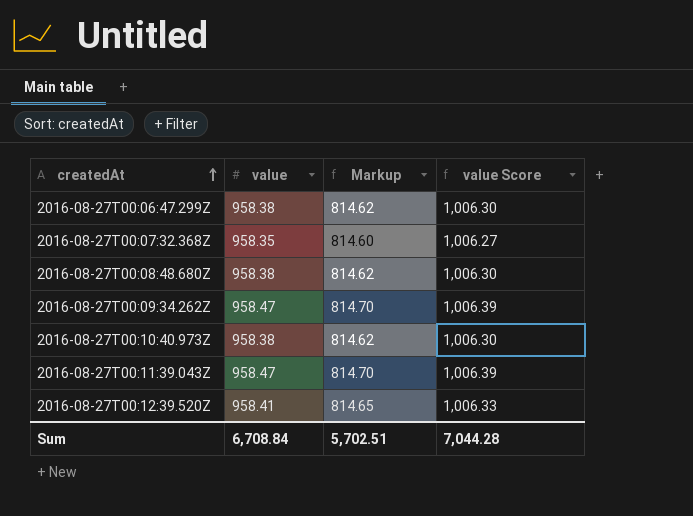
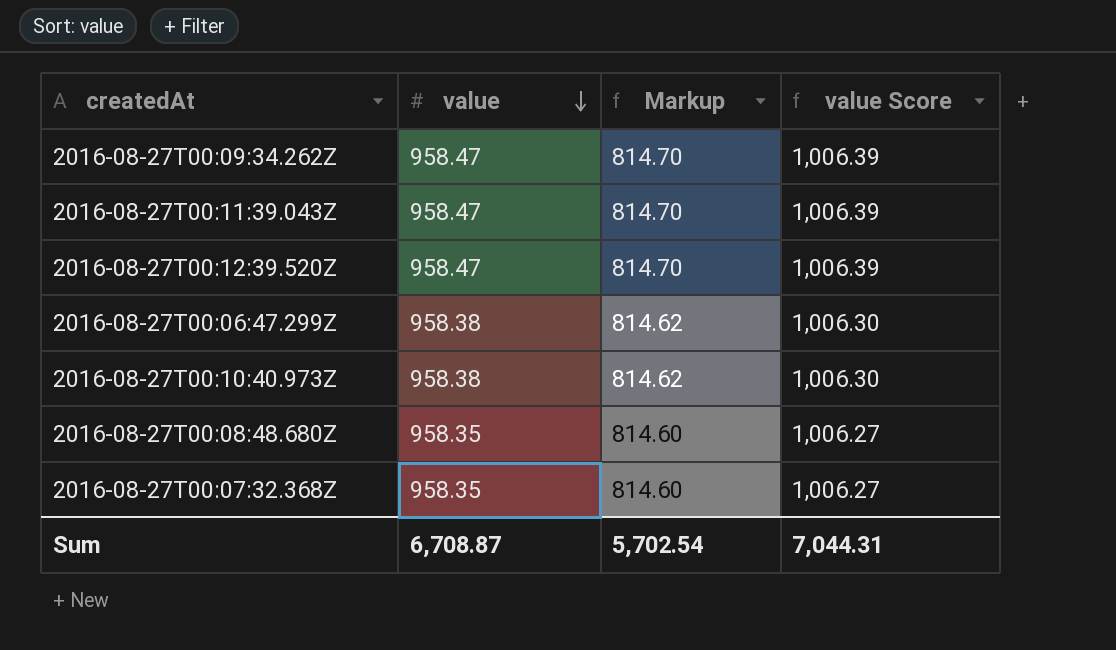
row order: createdAt ascending -> value descending
2016-08-27T00:12:39.520Z | value: 958.41 -> 958.47
2016-08-27T00:12:39.520Z | Markup: 814.65 -> 814.70
2016-08-27T00:12:39.520Z | value Score: 1,006.33 -> 1,006.39
2016-08-27T00:08:48.680Z | value: 958.38 -> 958.35
2016-08-27T00:08:48.680Z | Markup: 814.62 -> 814.60
2016-08-27T00:08:48.680Z | value Score: 1,006.30 -> 1,006.27
Sum | value: 6,708.84 -> 6,708.87
Sum | Markup: 5,702.51 -> 5,702.54
Sum | value Score: 7,044.28 -> 7,044.31

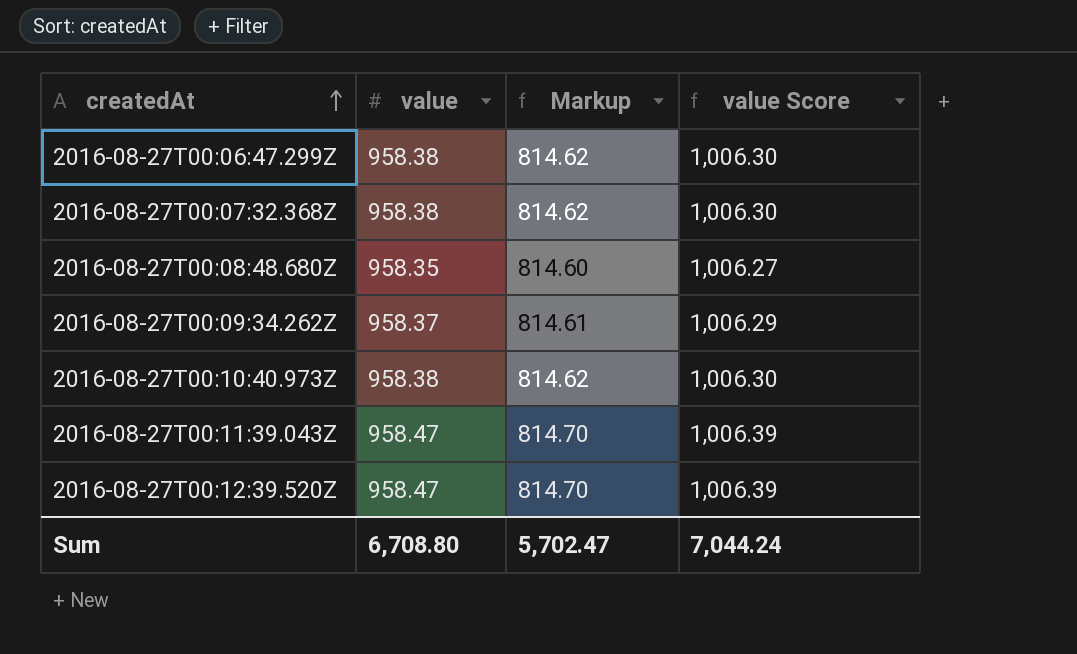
row order: value descending -> createdAt ascending
2016-08-27T00:07:32.368Z | value: 958.35 -> 958.38
2016-08-27T00:07:32.368Z | Markup: 814.60 -> 814.62
2016-08-27T00:07:32.368Z | value Score: 1,006.27 -> 1,006.30
2016-08-27T00:09:34.262Z | value: 958.47 -> 958.37
2016-08-27T00:09:34.262Z | Markup: 814.70 -> 814.61
2016-08-27T00:09:34.262Z | value Score: 1,006.39 -> 1,006.29
Sum | value: 6,708.87 -> 6,708.80
Sum | Markup: 5,702.54 -> 5,702.47
Sum | value Score: 7,044.31 -> 7,044.24

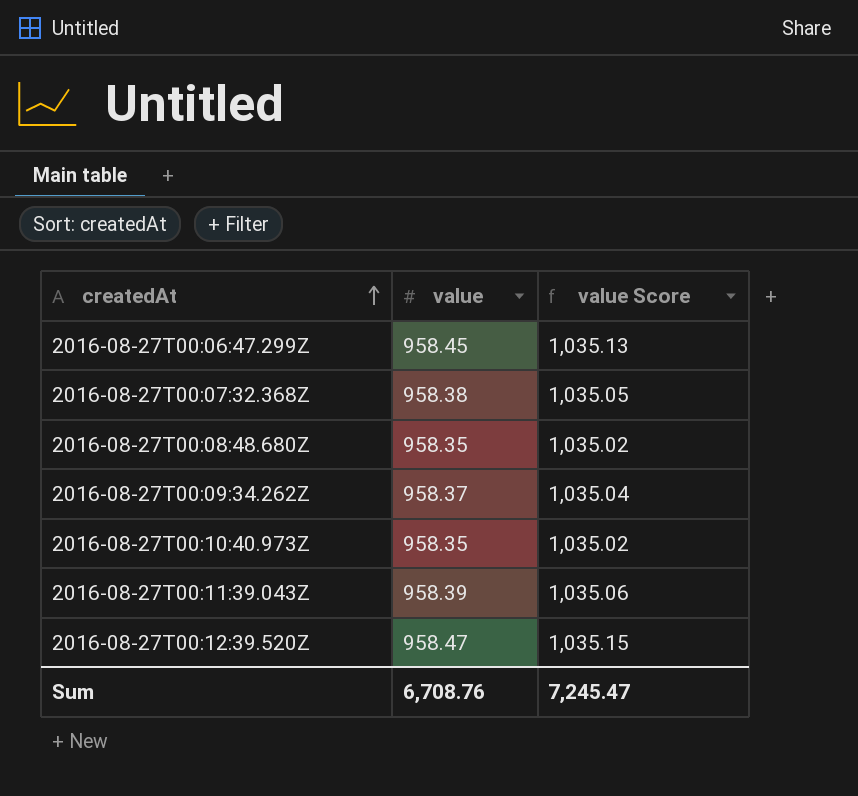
column Markup | formula: [value] * 0.85 -> none
column value Score | formula: [value] * 1.05 -> [value] * 1.08
2016-08-27T00:06:47.299Z | value: 958.38 -> 958.45
2016-08-27T00:10:40.973Z | value: 958.38 -> 958.35
2016-08-27T00:11:39.043Z | value: 958.47 -> 958.39
Sum | value: 6,708.80 -> 6,708.76
Sum | value Score: 7,044.24 -> 7,245.47

